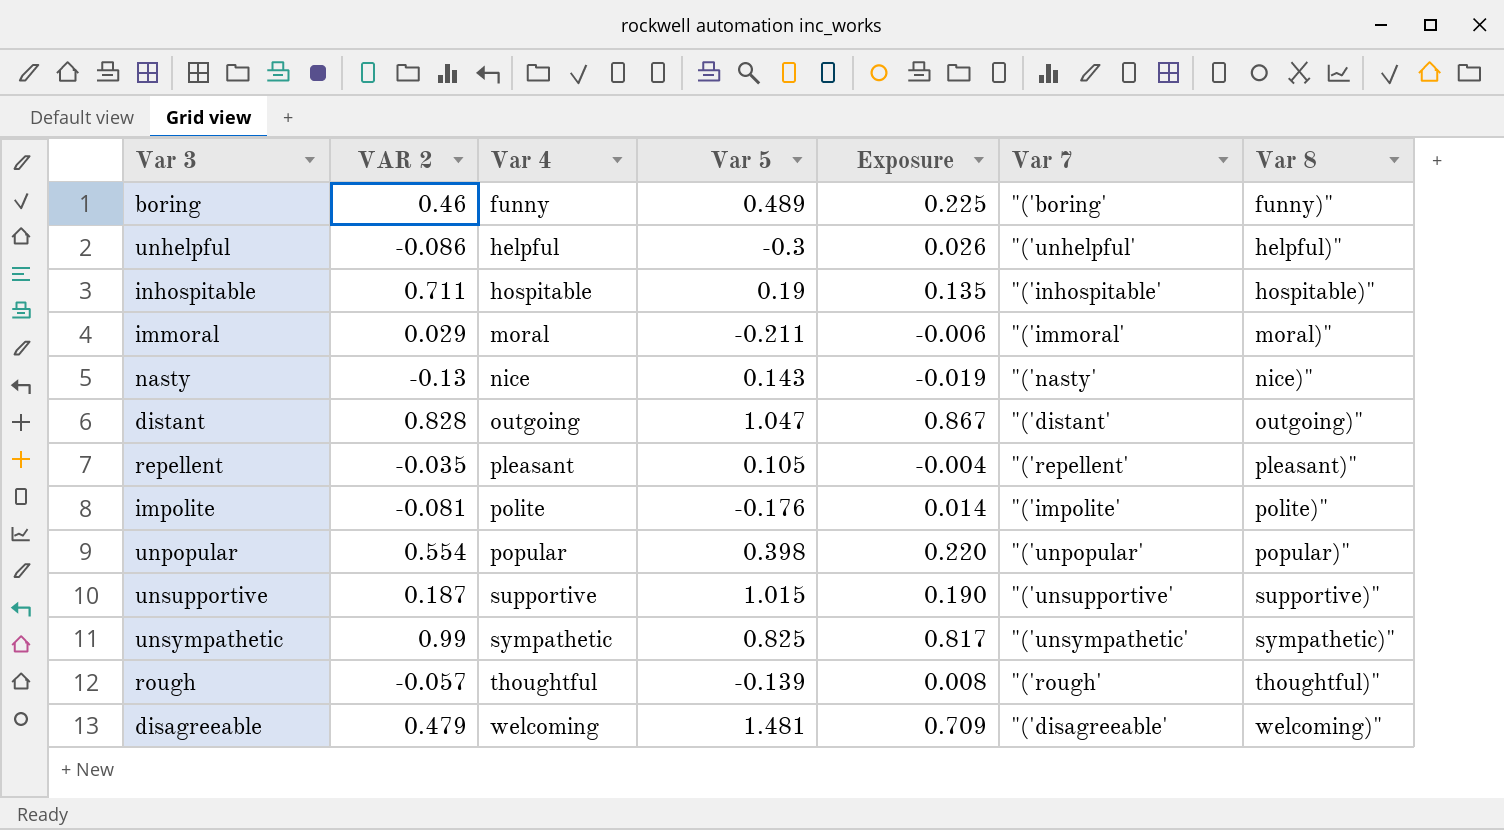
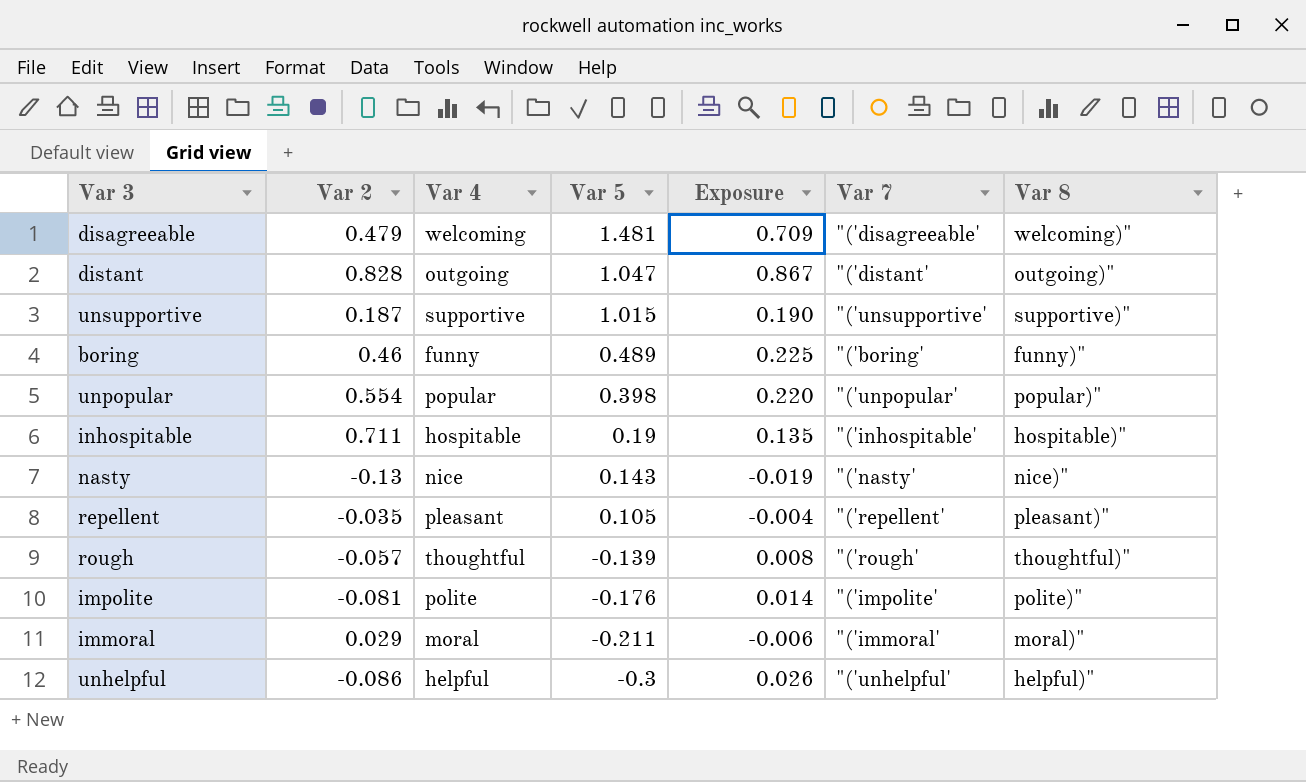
row order: Var 4 ascending -> Var 5 descending
column name: VAR 2 -> Var 2
row unsympathetic: 0.99 | sympathetic | 0.825 | 0.817 | "('unsympathetic' | sympathetic)" -> none

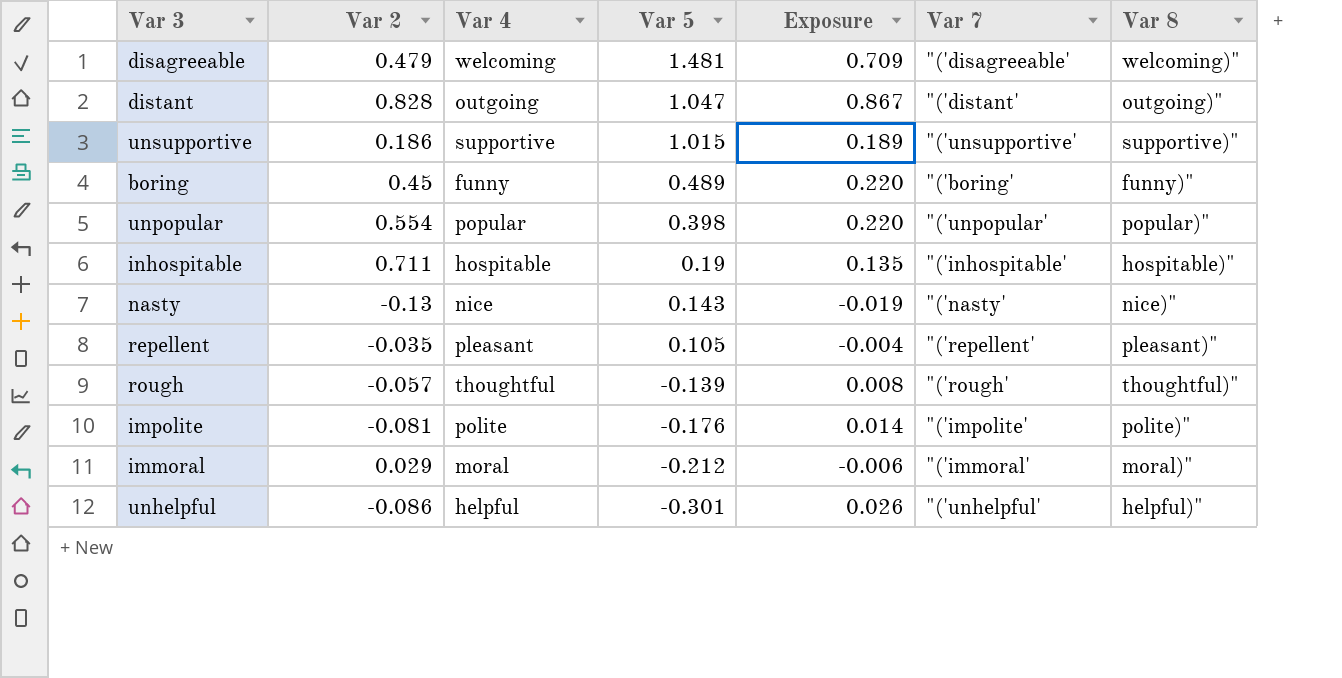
unsupportive | Var 2: 0.187 -> 0.186
unsupportive | Exposure: 0.190 -> 0.189
boring | Var 2: 0.46 -> 0.45
boring | Exposure: 0.225 -> 0.220
immoral | Var 5: -0.211 -> -0.212
unhelpful | Var 5: -0.3 -> -0.301

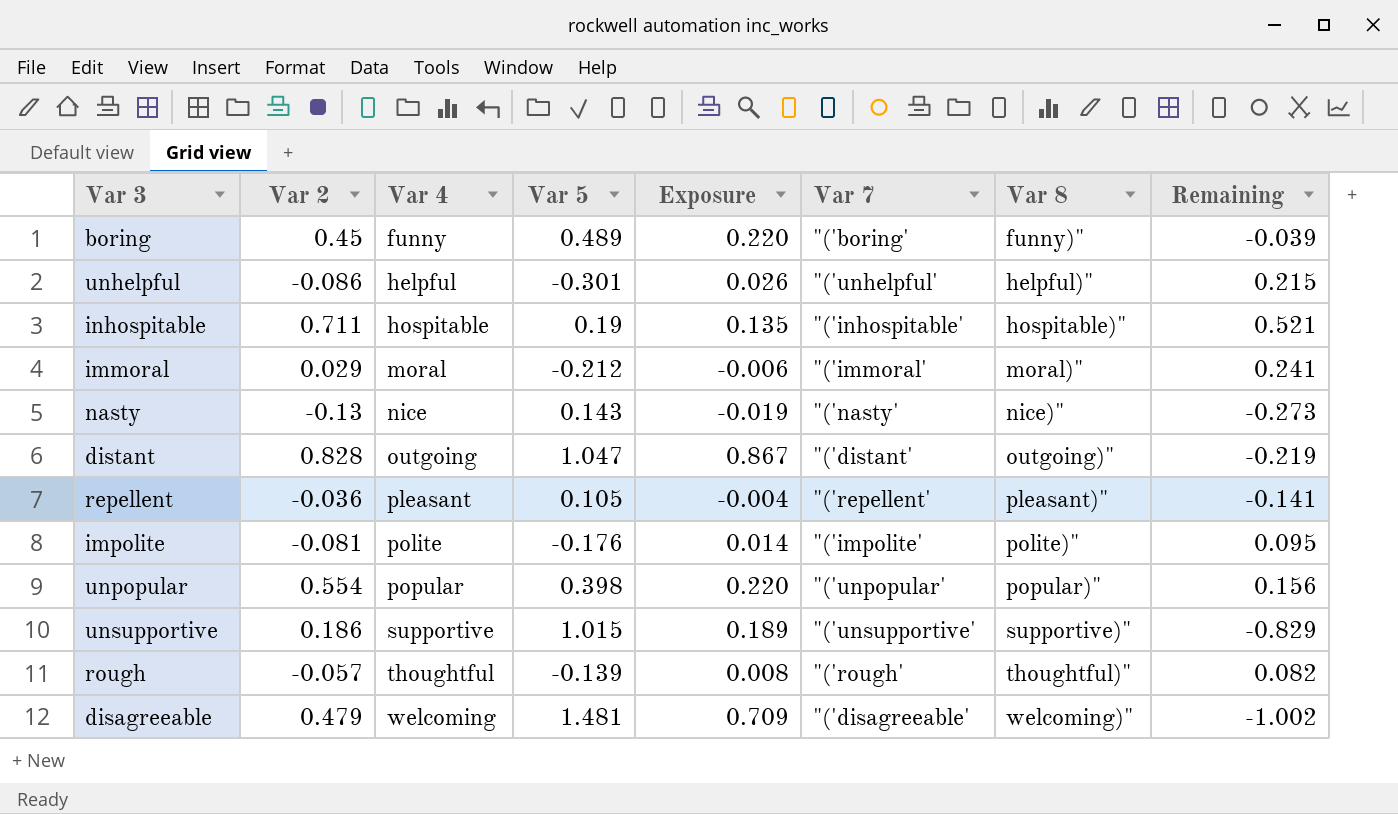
row order: Var 5 descending -> Var 4 ascending
column Remaining | formula: none -> [Var 2] - [Var 5]
repellent | Var 2: -0.035 -> -0.036

